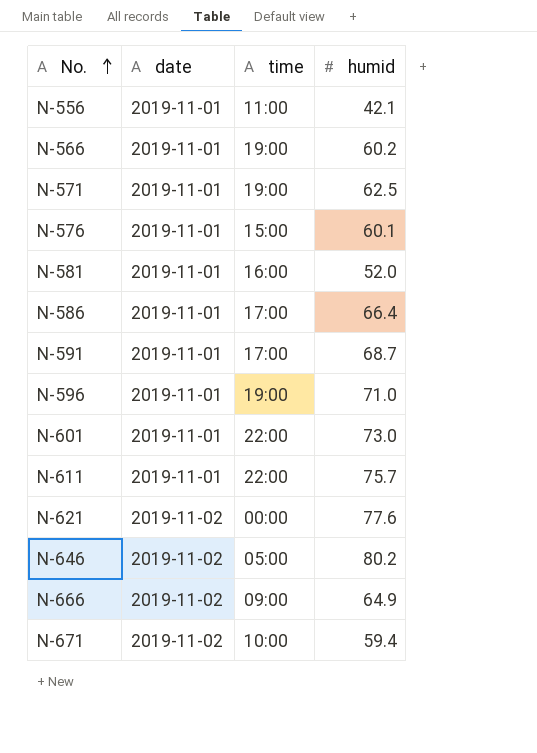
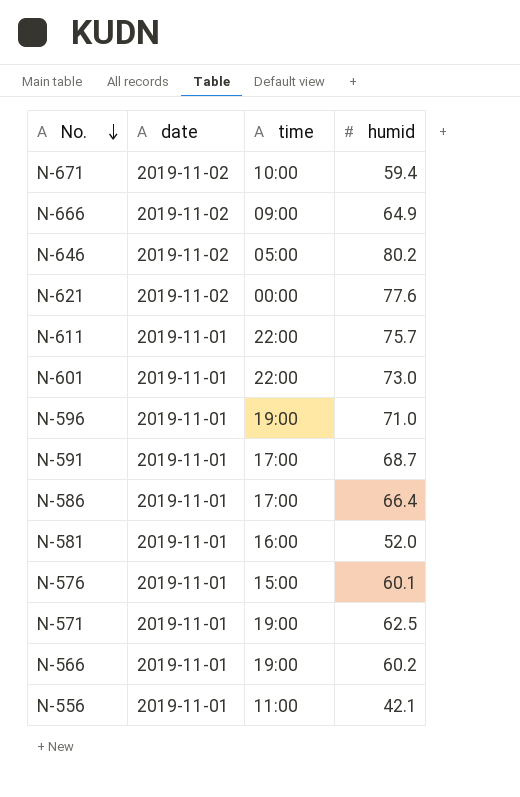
row order: No. ascending -> No. descending

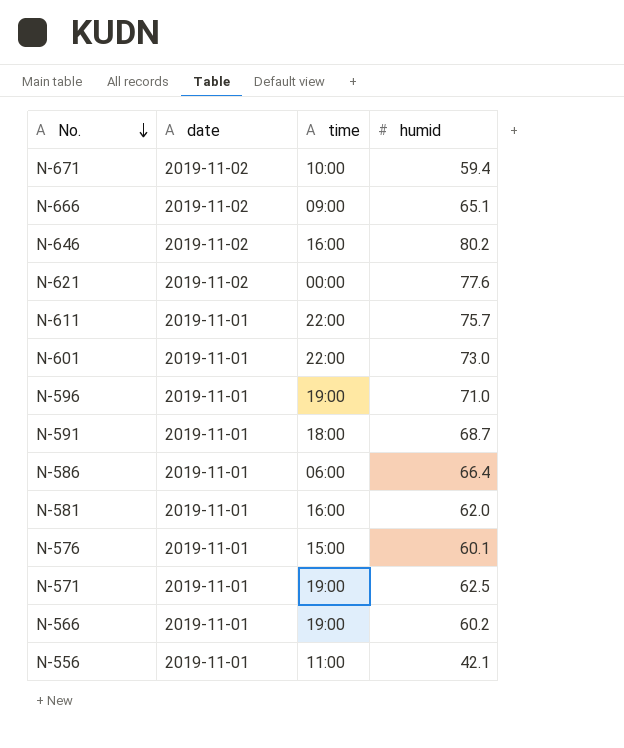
N-666 | humid: 64.9 -> 65.1
N-646 | time: 05:00 -> 16:00
N-591 | time: 17:00 -> 18:00
N-586 | time: 17:00 -> 06:00
N-581 | humid: 52.0 -> 62.0

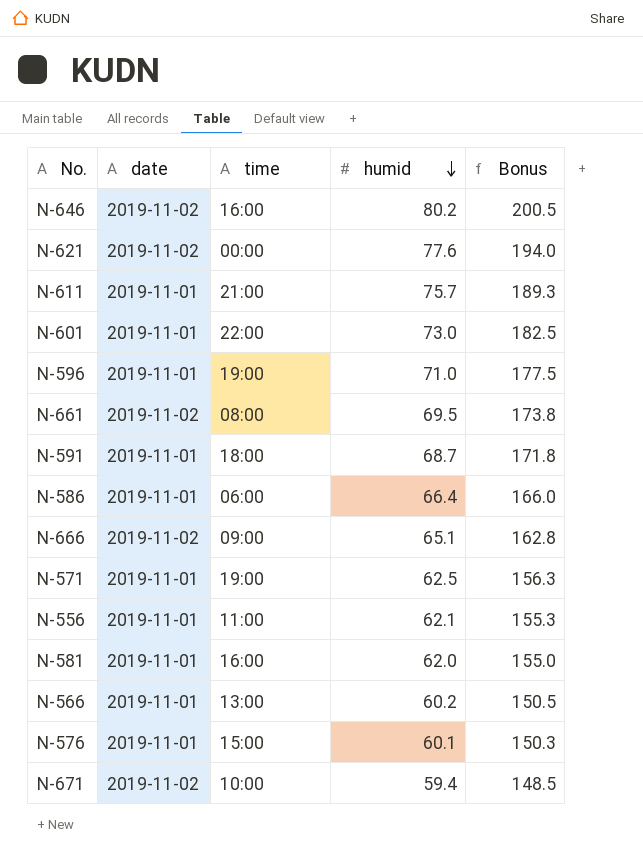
row order: No. descending -> humid descending
column Bonus | formula: none -> [humid] * 2.5
N-611 | time: 22:00 -> 21:00
row N-661: none -> 2019-11-02 | 08:00 | 69.5 | 173.8
N-556 | humid: 42.1 -> 62.1
N-566 | time: 19:00 -> 13:00

